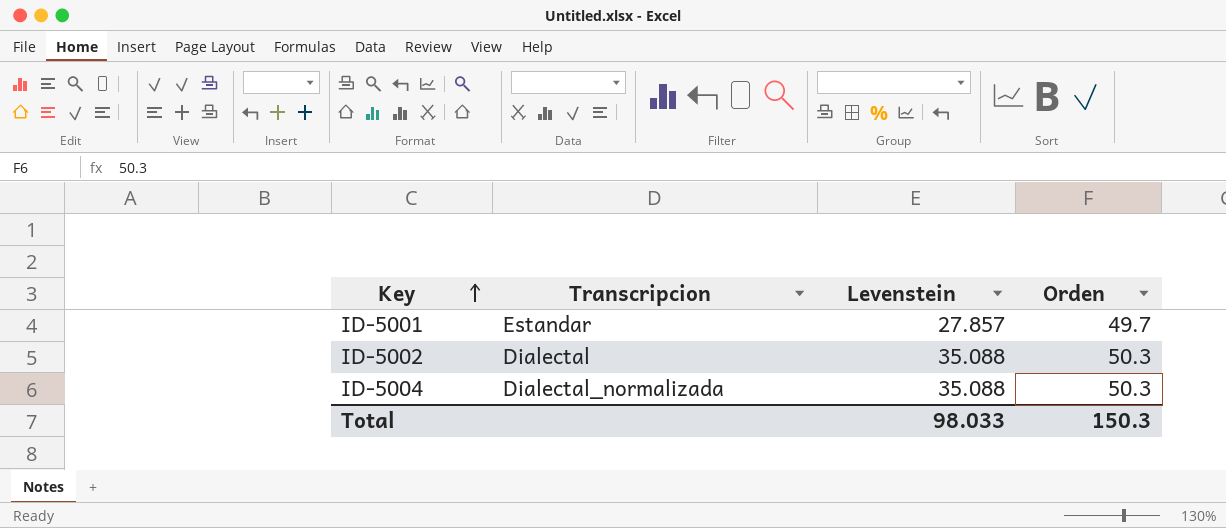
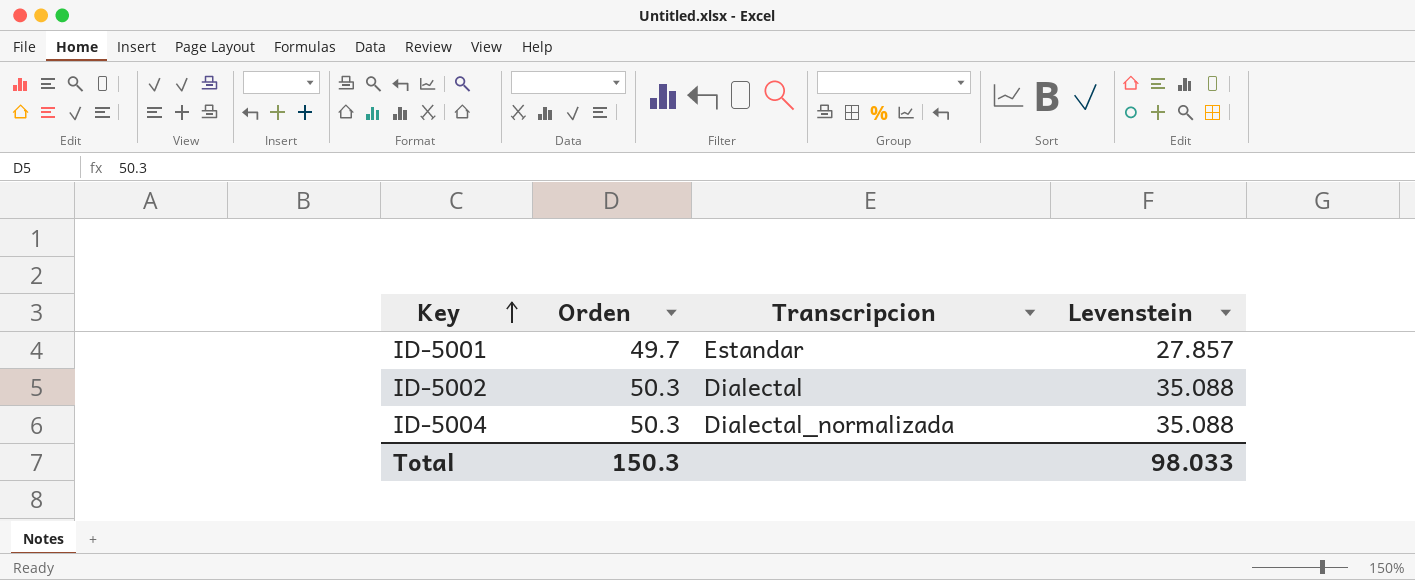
column Orden | position: 4 -> 2

